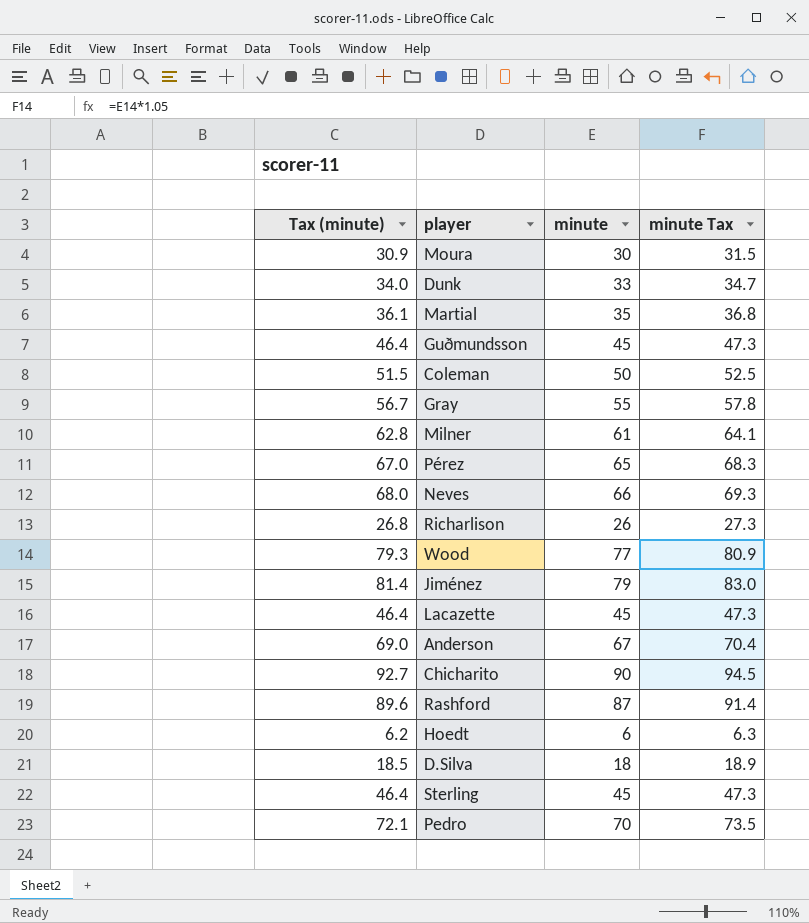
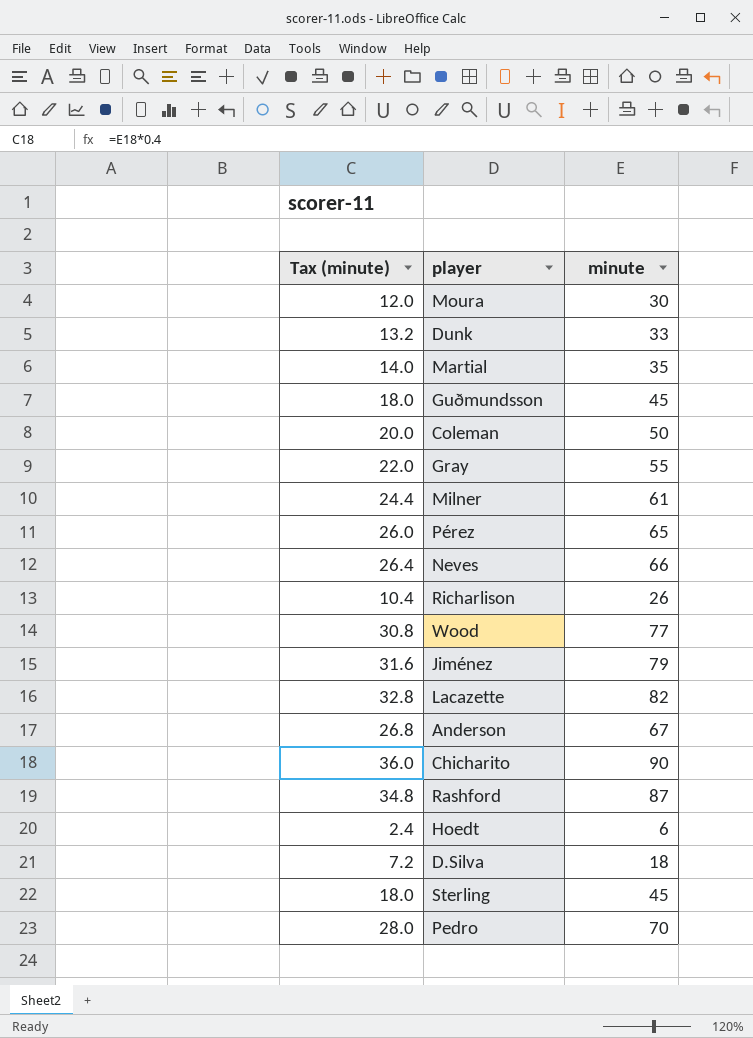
column minute Tax | formula: [minute] * 1.05 -> none
column Tax (minute) | formula: [minute] * 1.03 -> [minute] * 0.4
Lacazette | minute: 45 -> 82

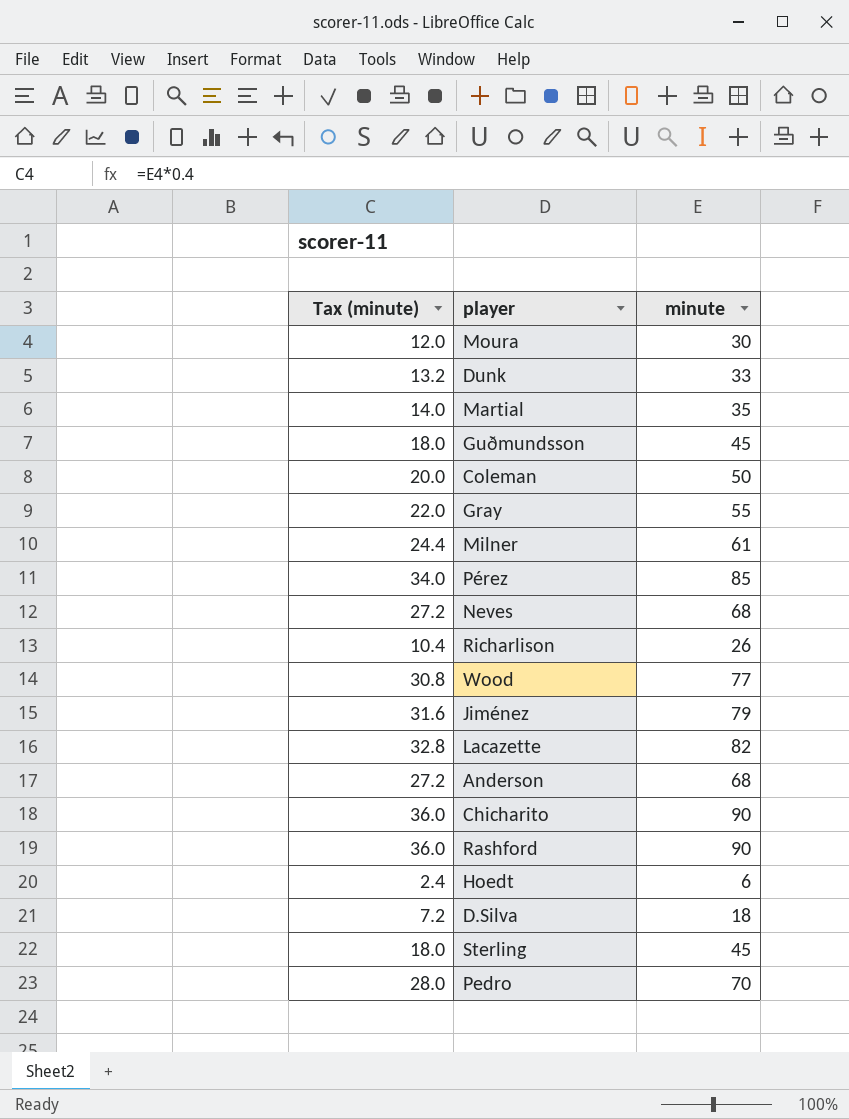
Pérez | Tax (minute): 26.0 -> 34.0
Pérez | minute: 65 -> 85
Neves | Tax (minute): 26.4 -> 27.2
Neves | minute: 66 -> 68
Anderson | Tax (minute): 26.8 -> 27.2
Anderson | minute: 67 -> 68
Rashford | Tax (minute): 34.8 -> 36.0
Rashford | minute: 87 -> 90

